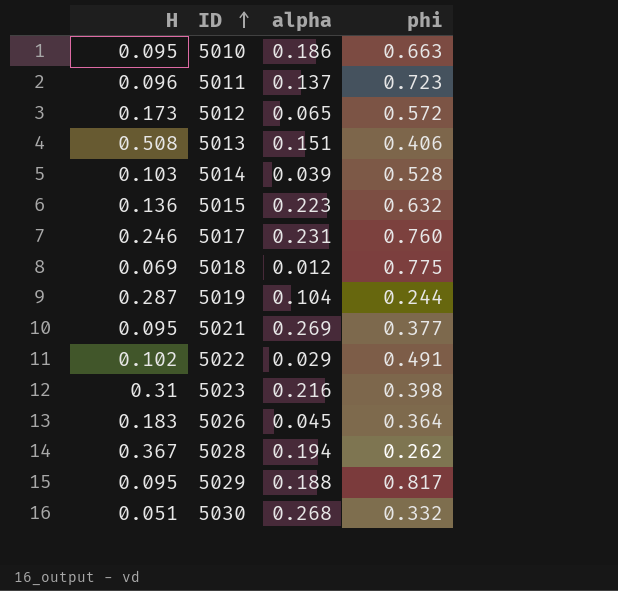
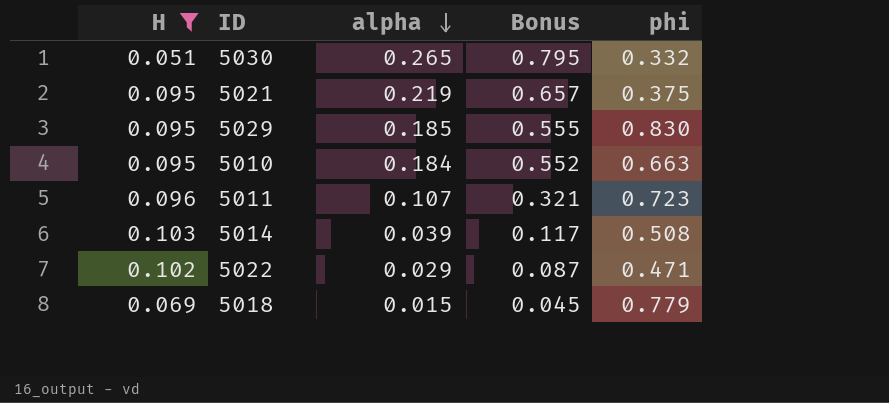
filter: none -> H <= 0.103
row order: ID ascending -> alpha descending
column Bonus | formula: none -> [alpha] * 3
5030 | alpha: 0.268 -> 0.265
5021 | alpha: 0.269 -> 0.219
5021 | phi: 0.377 -> 0.375
5029 | alpha: 0.188 -> 0.185
5029 | phi: 0.817 -> 0.830
5010 | alpha: 0.186 -> 0.184
5011 | alpha: 0.137 -> 0.107
5014 | phi: 0.528 -> 0.508
5022 | phi: 0.491 -> 0.471
5018 | alpha: 0.012 -> 0.015
5018 | phi: 0.775 -> 0.779

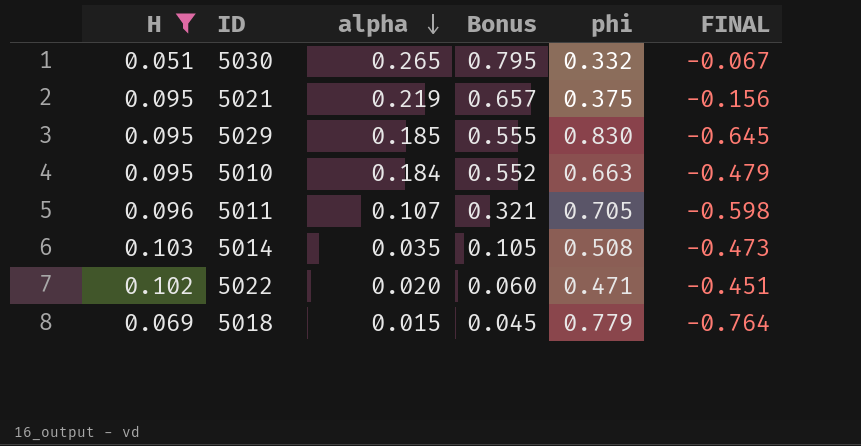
column FINAL | formula: none -> [alpha] - [phi]
5011 | phi: 0.723 -> 0.705
5014 | alpha: 0.039 -> 0.035
5014 | Bonus: 0.117 -> 0.105
5022 | alpha: 0.029 -> 0.020
5022 | Bonus: 0.087 -> 0.060

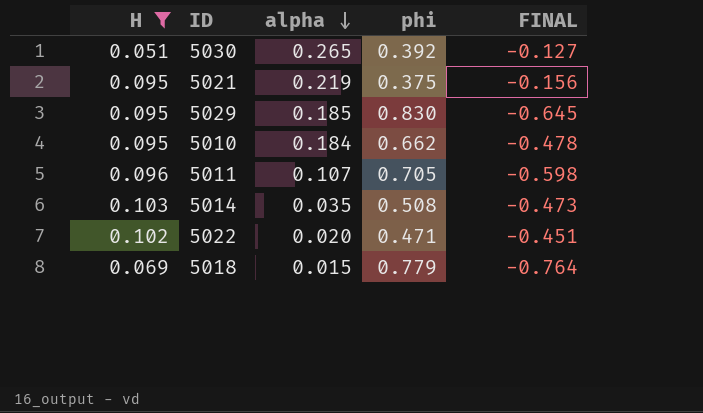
column Bonus | formula: [alpha] * 3 -> none
5030 | phi: 0.332 -> 0.392
5030 | FINAL: -0.067 -> -0.127
5010 | phi: 0.663 -> 0.662
5010 | FINAL: -0.479 -> -0.478

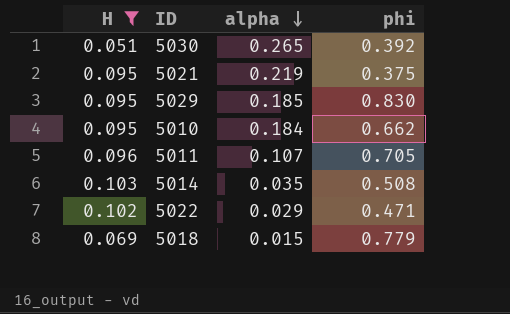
column FINAL | formula: [alpha] - [phi] -> none
5022 | alpha: 0.020 -> 0.029

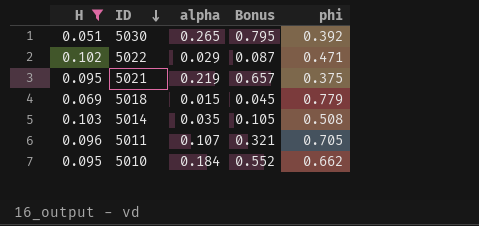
row order: alpha descending -> ID descending
column Bonus | formula: none -> [alpha] * 3
row 5029: 0.095 | 0.185 | 0.830 -> none

